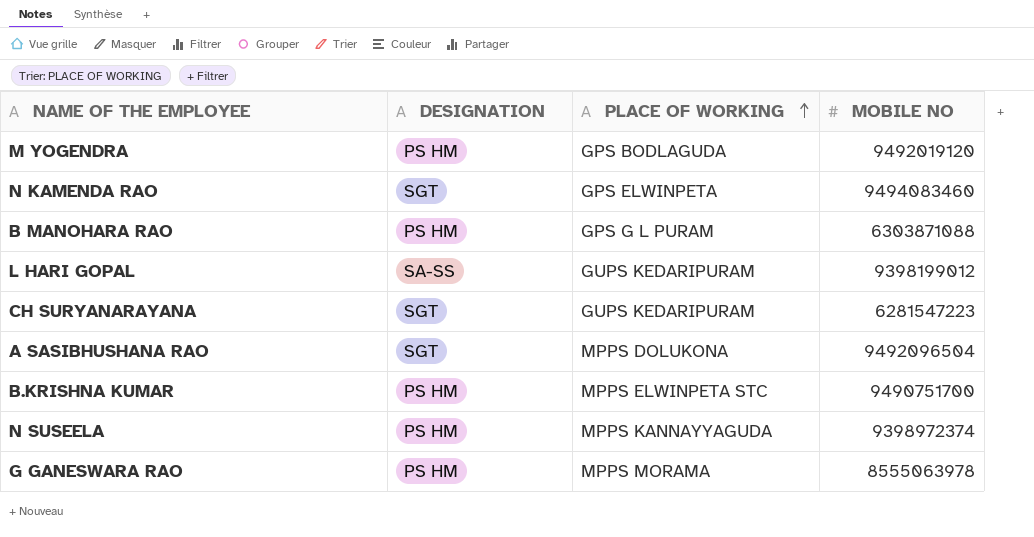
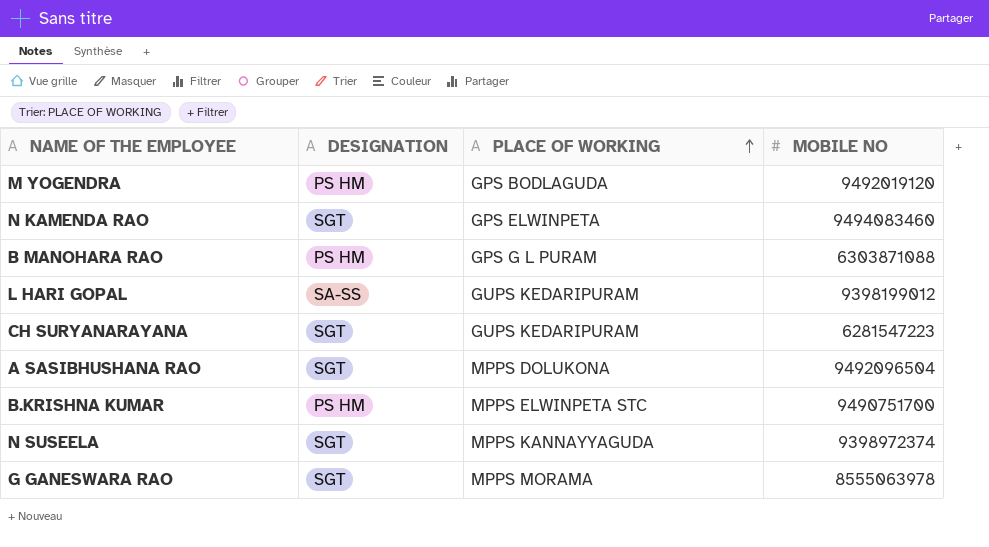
N SUSEELA | DESIGNATION: PS HM -> SGT
G GANESWARA RAO | DESIGNATION: PS HM -> SGT

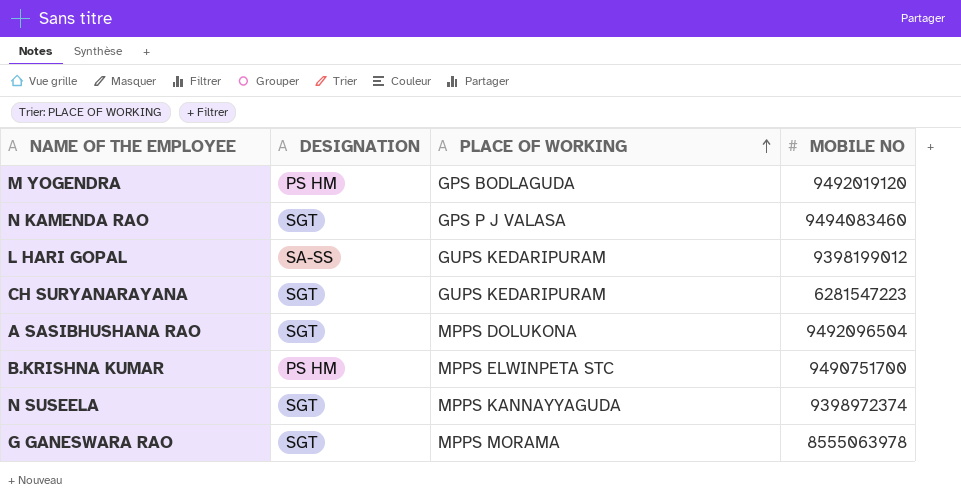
row B MANOHARA RAO: PS HM | GPS G L PURAM | 6303871088 -> none
N KAMENDA RAO | PLACE OF WORKING: GPS ELWINPETA -> GPS P J VALASA

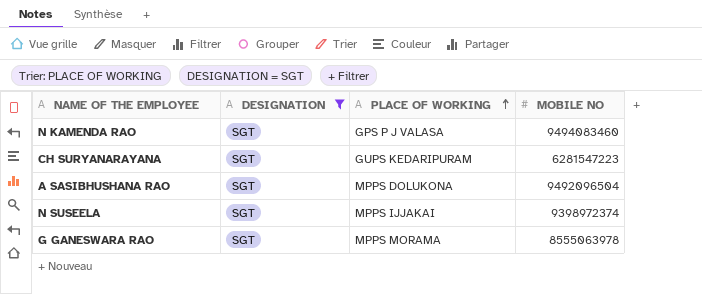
filter: none -> DESIGNATION = SGT
N SUSEELA | PLACE OF WORKING: MPPS KANNAYYAGUDA -> MPPS IJJAKAI

